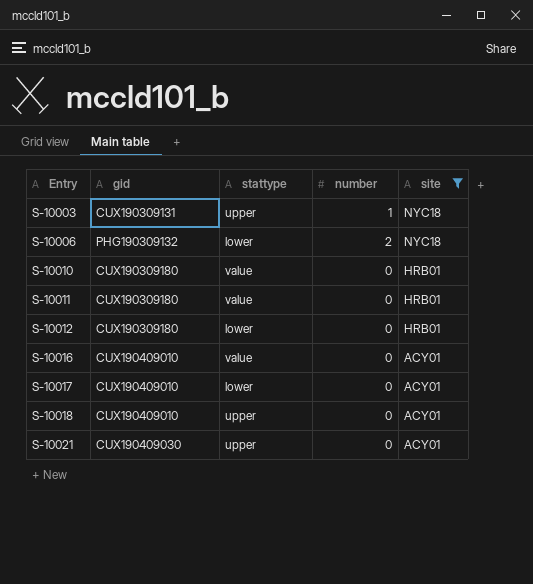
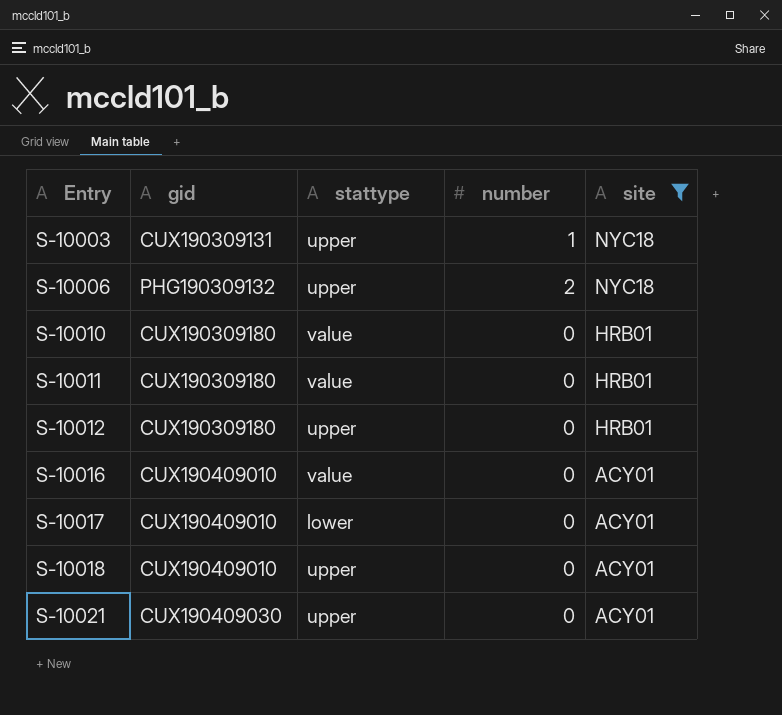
S-10006 | stattype: lower -> upper
S-10012 | stattype: lower -> upper

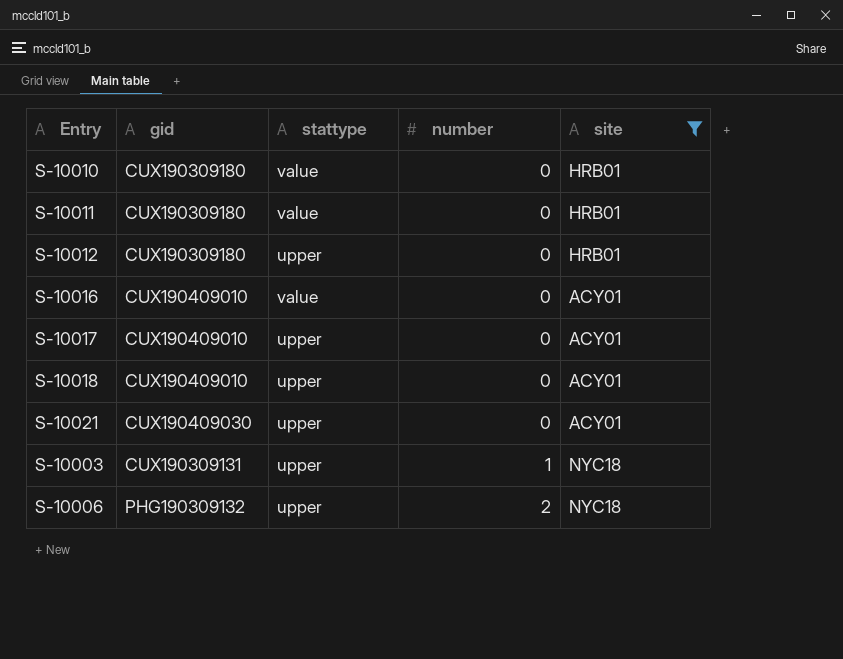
row order: Entry ascending -> number ascending
S-10017 | stattype: lower -> upper

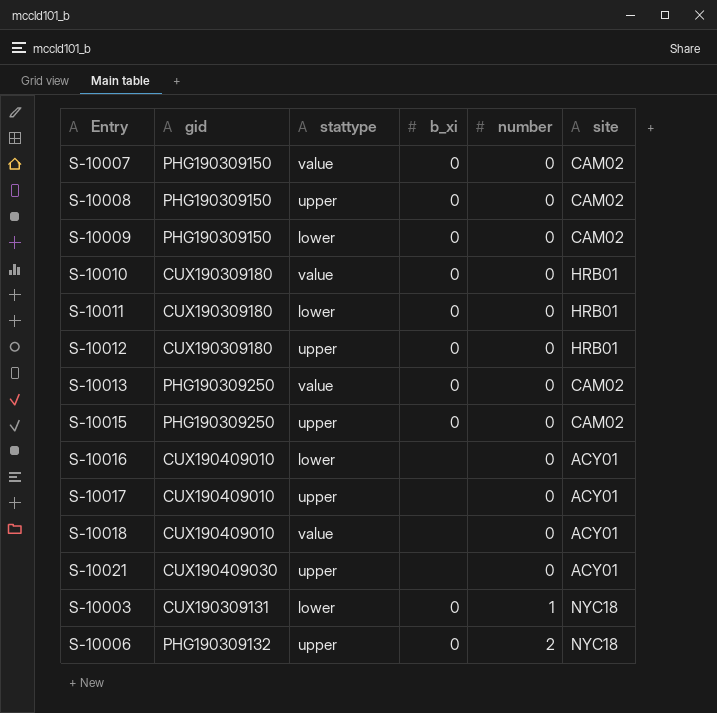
filter: site != CAM02 -> none
column b_xi | position: none -> 4
S-10011 | stattype: value -> lower
S-10016 | stattype: value -> lower
S-10018 | stattype: upper -> value
S-10003 | stattype: upper -> lower

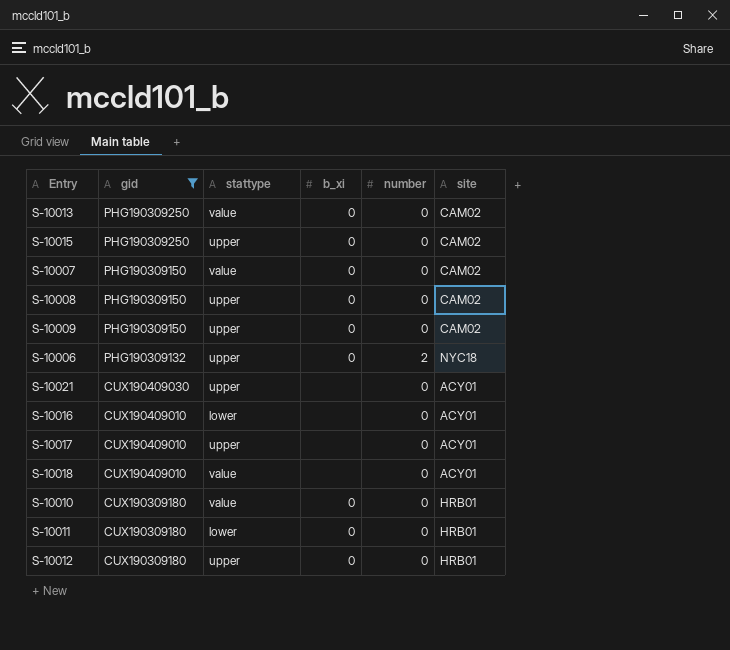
filter: none -> gid != CUX190309131
row order: number ascending -> gid descending
S-10009 | stattype: lower -> upper

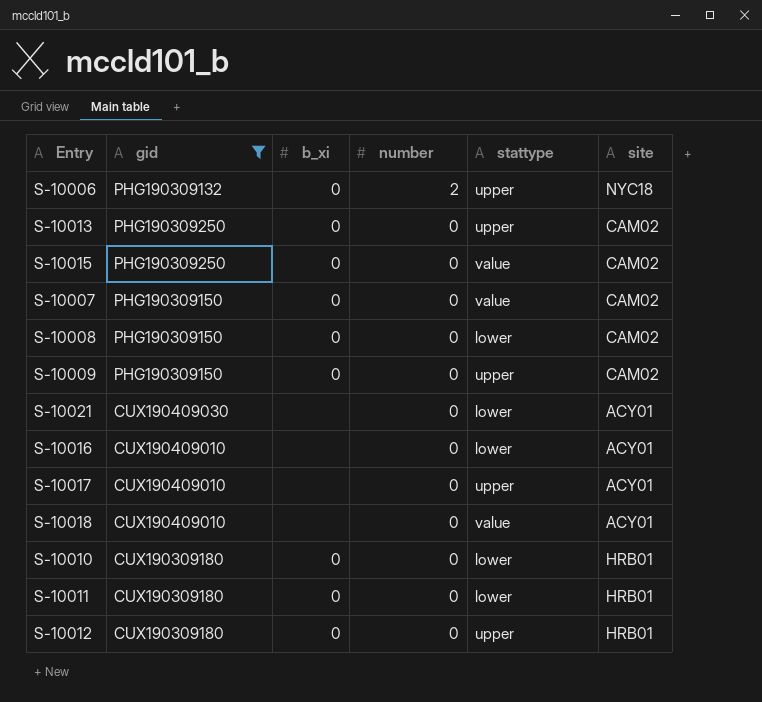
row order: gid descending -> number descending
column stattype | position: 3 -> 5
S-10013 | stattype: value -> upper
S-10015 | stattype: upper -> value
S-10008 | stattype: upper -> lower
S-10021 | stattype: upper -> lower
S-10010 | stattype: value -> lower

